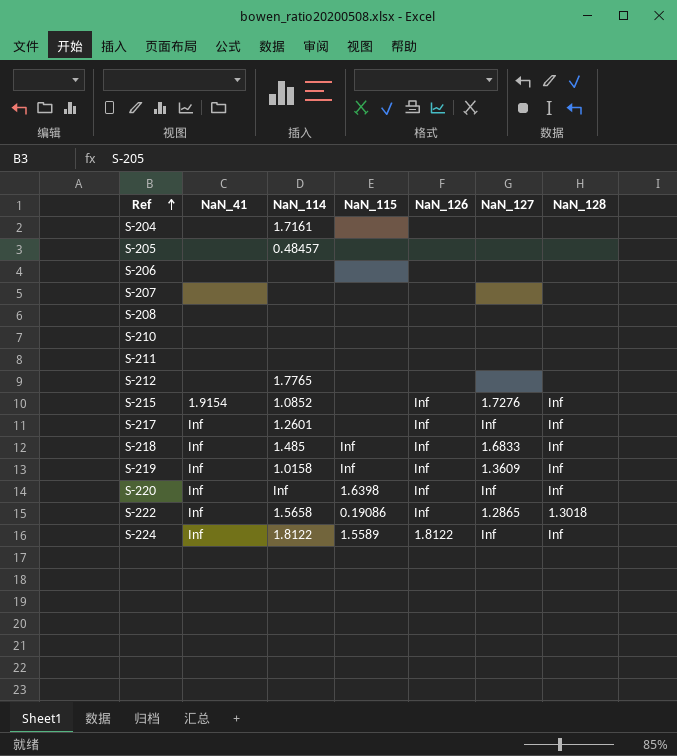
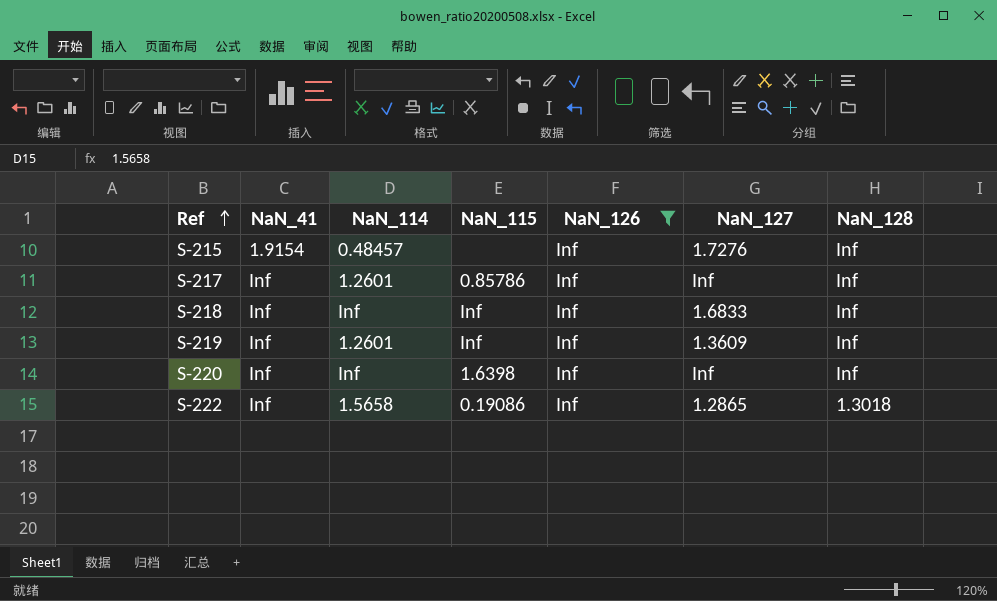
filter: none -> NaN_126 = Inf
S-215 | NaN_114: 1.0852 -> 0.48457
S-217 | NaN_115: none -> 0.85786
S-218 | NaN_114: 1.485 -> Inf
S-219 | NaN_114: 1.0158 -> 1.2601

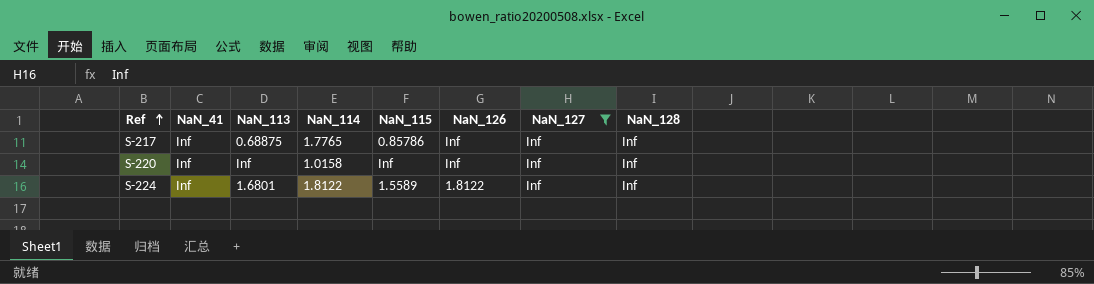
filter: NaN_126 = Inf -> NaN_127 = Inf
column NaN_113 | position: none -> 3
S-217 | NaN_114: 1.2601 -> 1.7765
S-220 | NaN_114: Inf -> 1.0158
S-220 | NaN_115: 1.6398 -> Inf

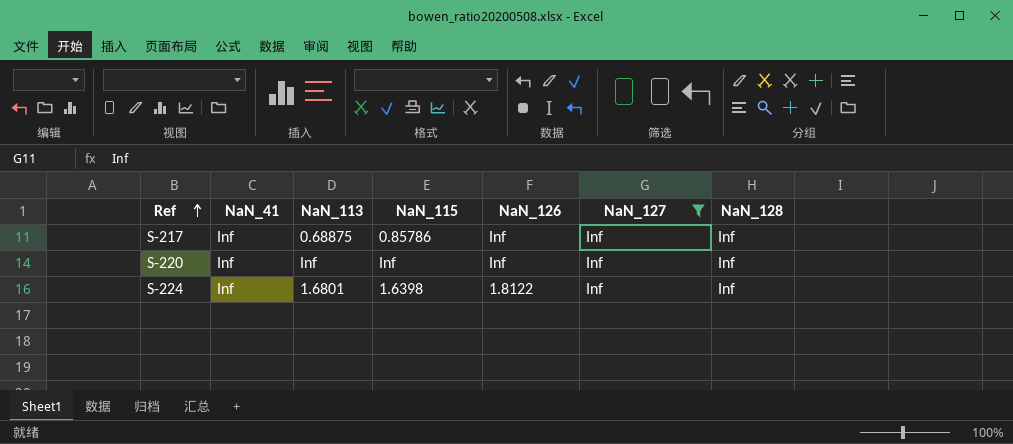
column NaN_114 | position: 4 -> none
S-224 | NaN_115: 1.5589 -> 1.6398

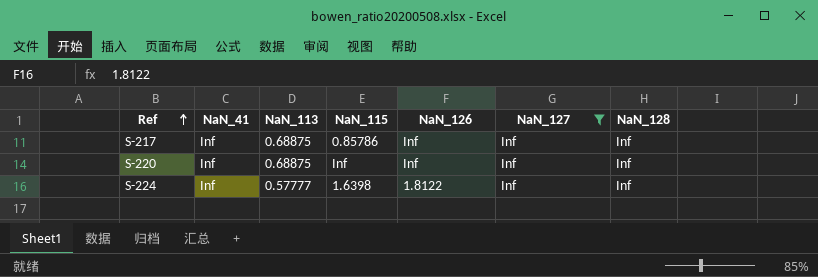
S-220 | NaN_113: Inf -> 0.68875
S-224 | NaN_113: 1.6801 -> 0.57777

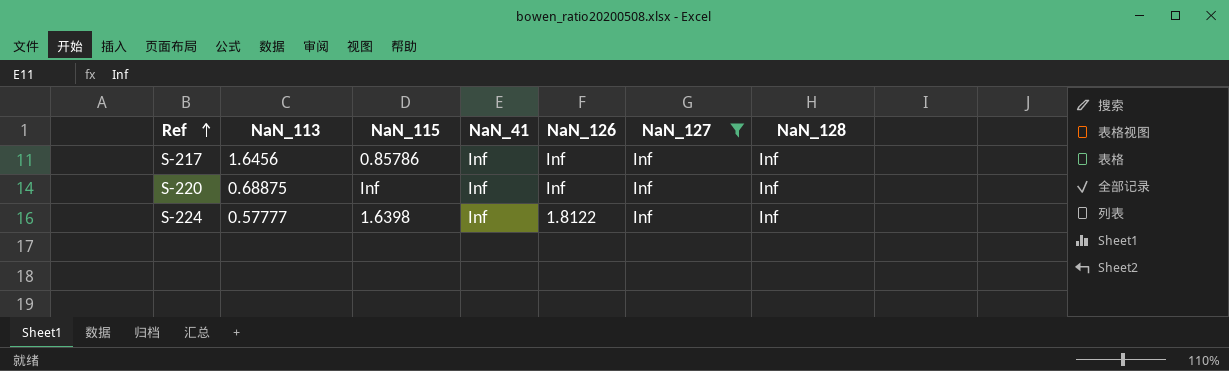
column NaN_41 | position: 2 -> 4
S-217 | NaN_113: 0.68875 -> 1.6456

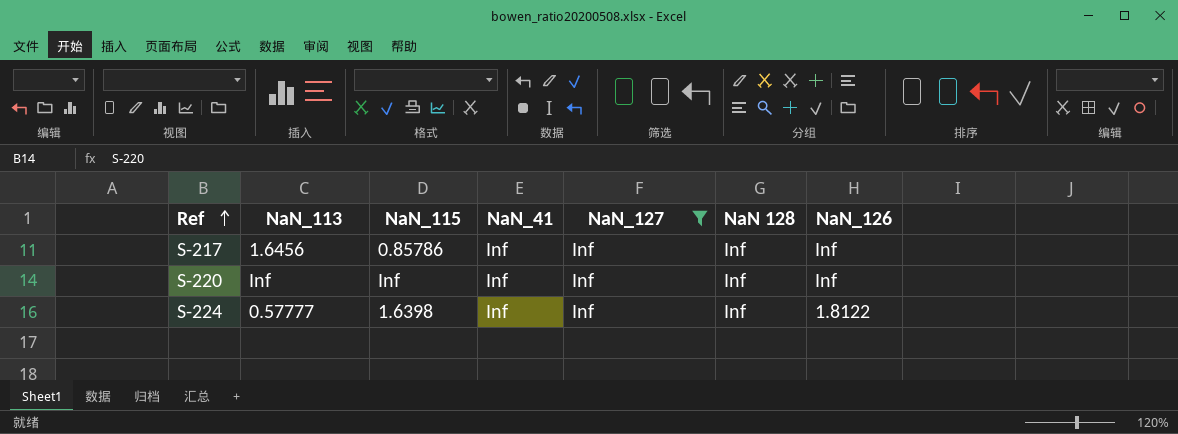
column name: NaN_128 -> NaN 128
column NaN_126 | position: 5 -> 7
S-220 | NaN_113: 0.68875 -> Inf

